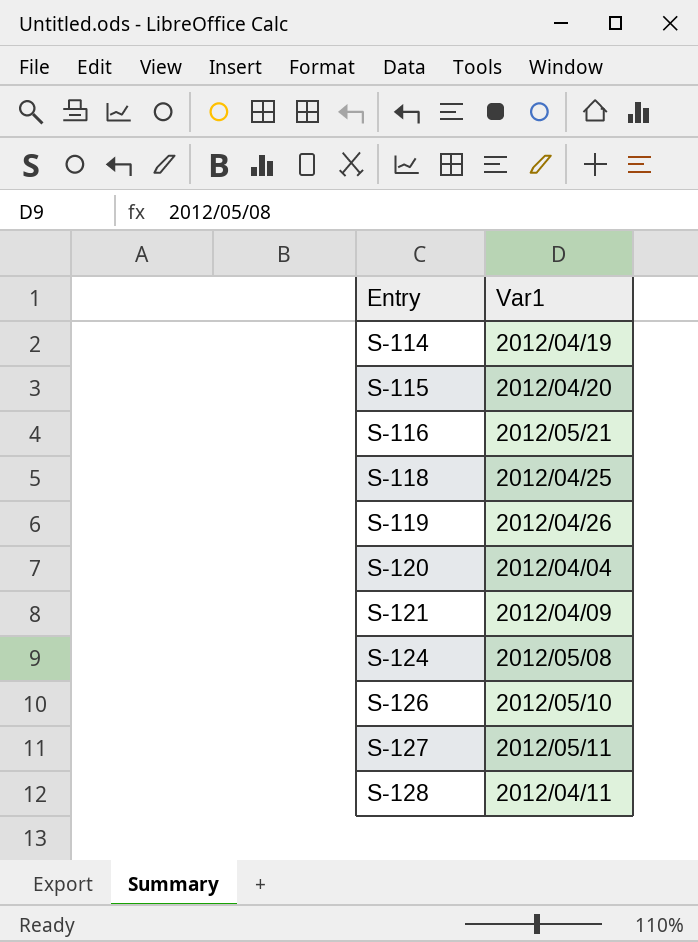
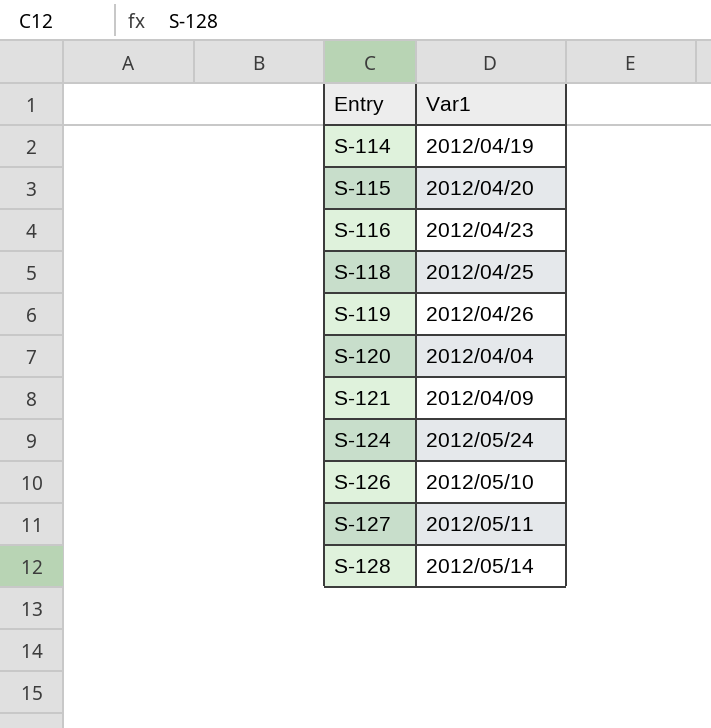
S-116 | Var1: 2012/05/21 -> 2012/04/23
S-124 | Var1: 2012/05/08 -> 2012/05/24
S-128 | Var1: 2012/04/11 -> 2012/05/14

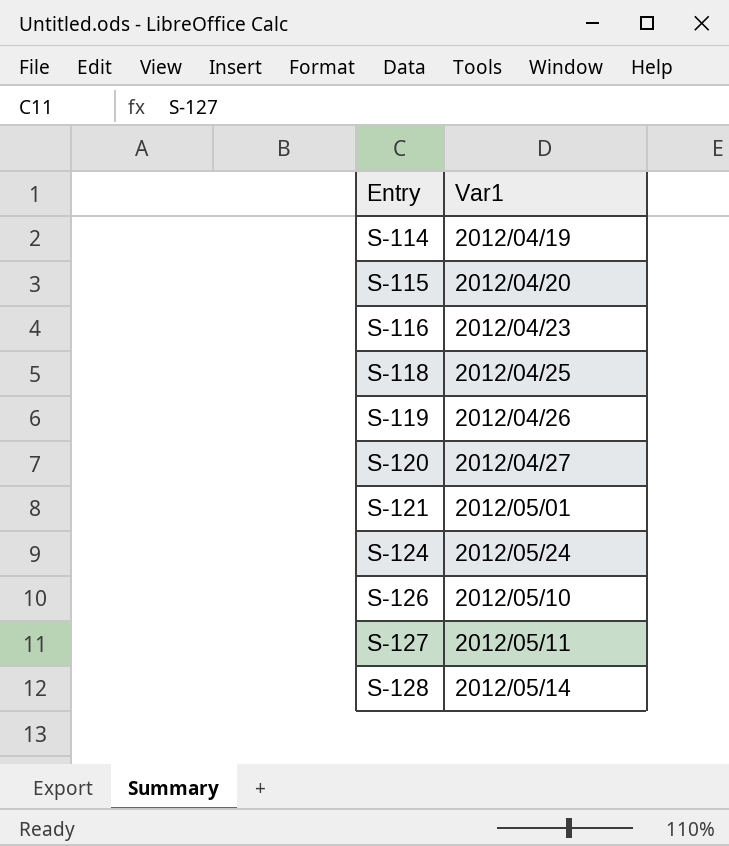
S-120 | Var1: 2012/04/04 -> 2012/04/27
S-121 | Var1: 2012/04/09 -> 2012/05/01

